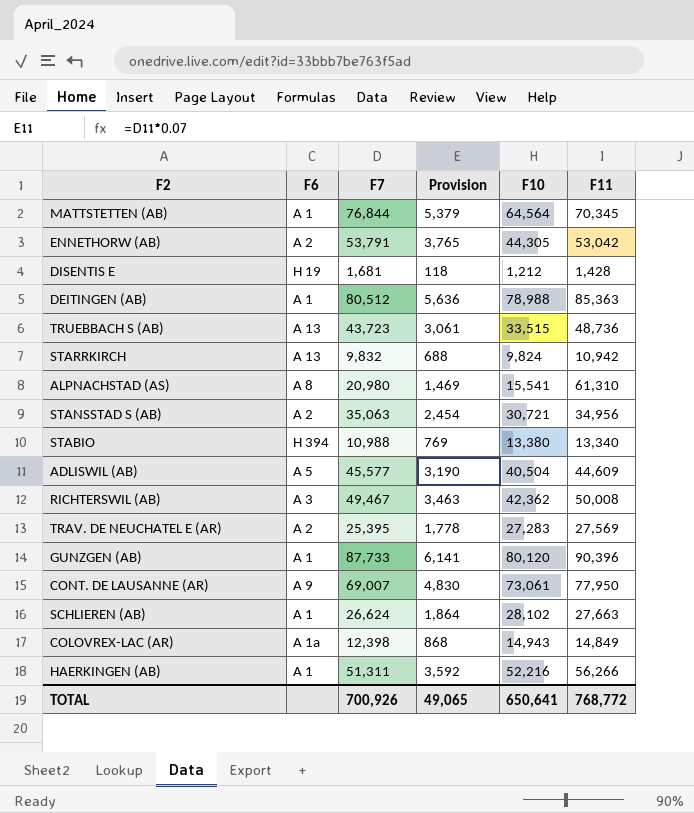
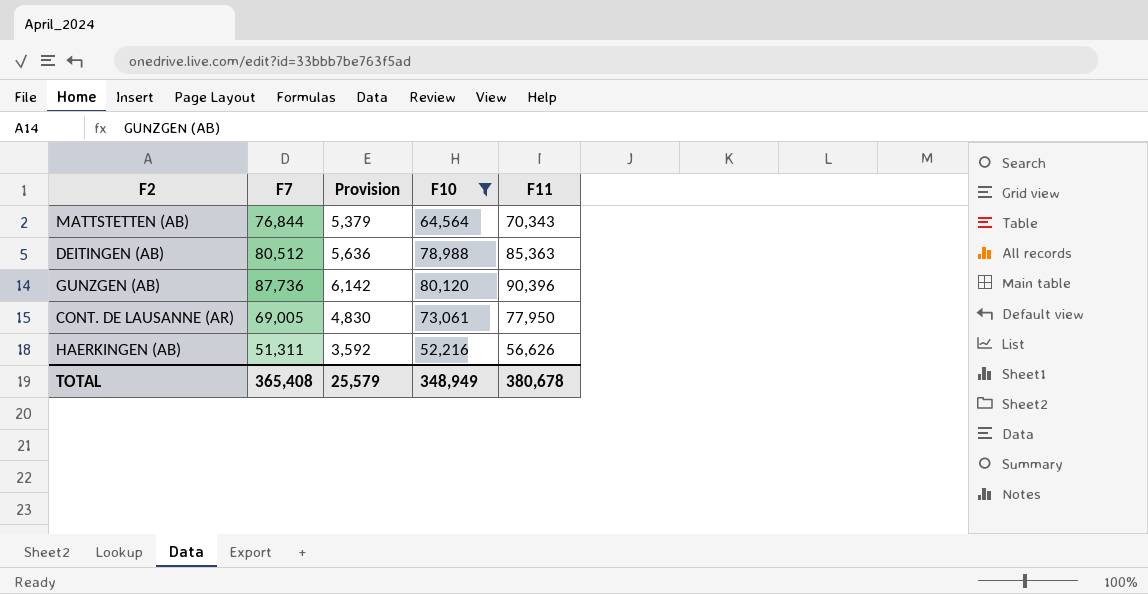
filter: none -> F10 >= 52,216
column F6 | position: 2 -> none
MATTSTETTEN (AB) | F11: 70,345 -> 70,343
GUNZGEN (AB) | F7: 87,733 -> 87,736
GUNZGEN (AB) | Provision: 6,141 -> 6,142
CONT. DE LAUSANNE (AR) | F7: 69,007 -> 69,005
HAERKINGEN (AB) | F11: 56,266 -> 56,626
TOTAL | F7: 700,926 -> 365,408
TOTAL | Provision: 49,065 -> 25,579
TOTAL | F10: 650,641 -> 348,949
TOTAL | F11: 768,772 -> 380,678

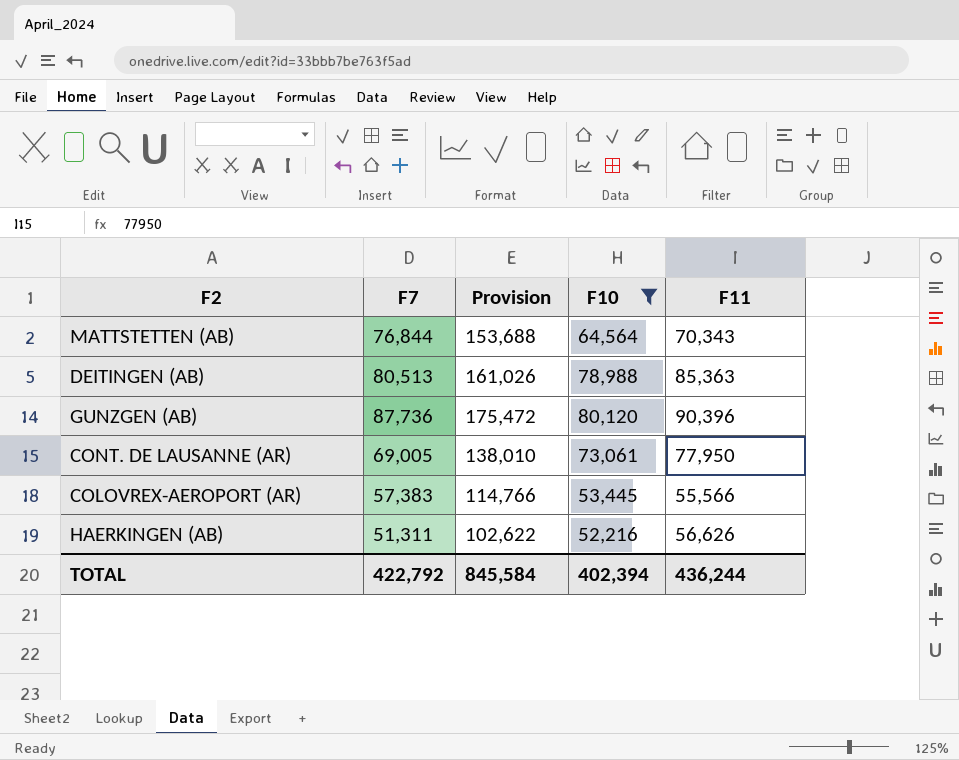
column Provision | formula: [F7] * 0.07 -> [F7] * 2
DEITINGEN (AB) | F7: 80,512 -> 80,513
row COLOVREX-AEROPORT (AR): none -> 57,383 | 114,766 | 53,445 | 55,566
TOTAL | F7: 365,408 -> 422,792
TOTAL | Provision: 25,579 -> 845,584
TOTAL | F10: 348,949 -> 402,394
TOTAL | F11: 380,678 -> 436,244

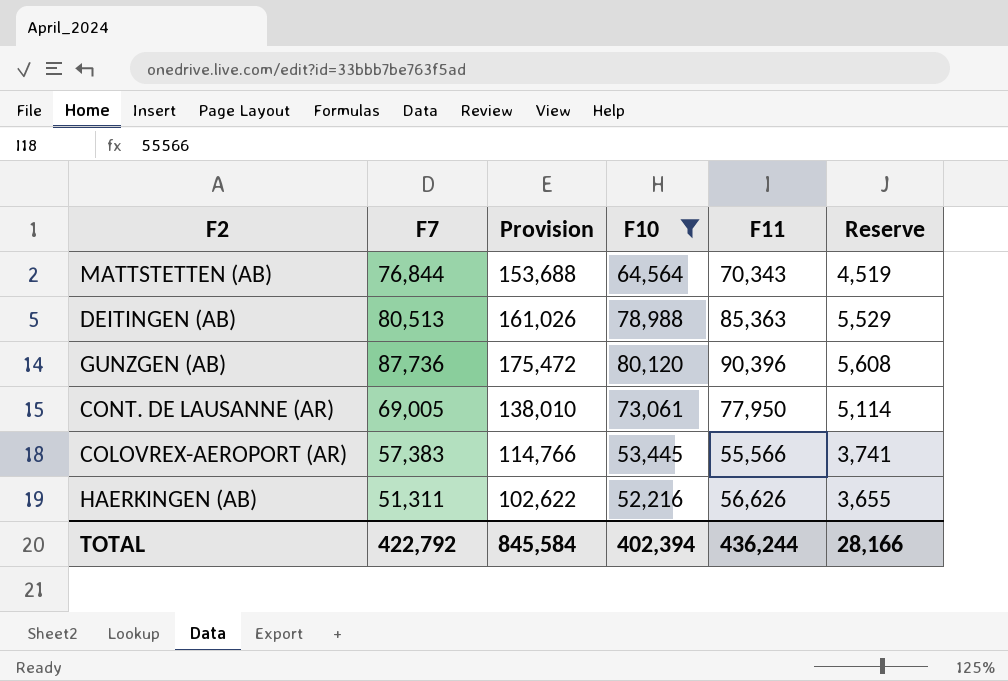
column Reserve | formula: none -> [F10] * 0.07

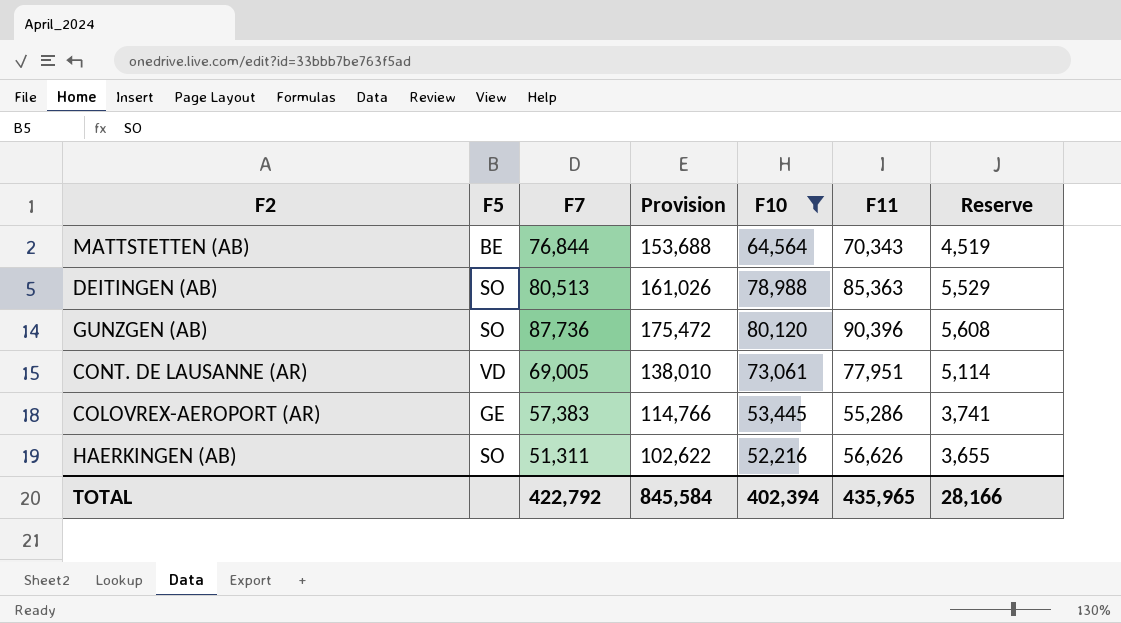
column F5 | position: none -> 2
CONT. DE LAUSANNE (AR) | F11: 77,950 -> 77,951
COLOVREX-AEROPORT (AR) | F11: 55,566 -> 55,286
TOTAL | F11: 436,244 -> 435,965

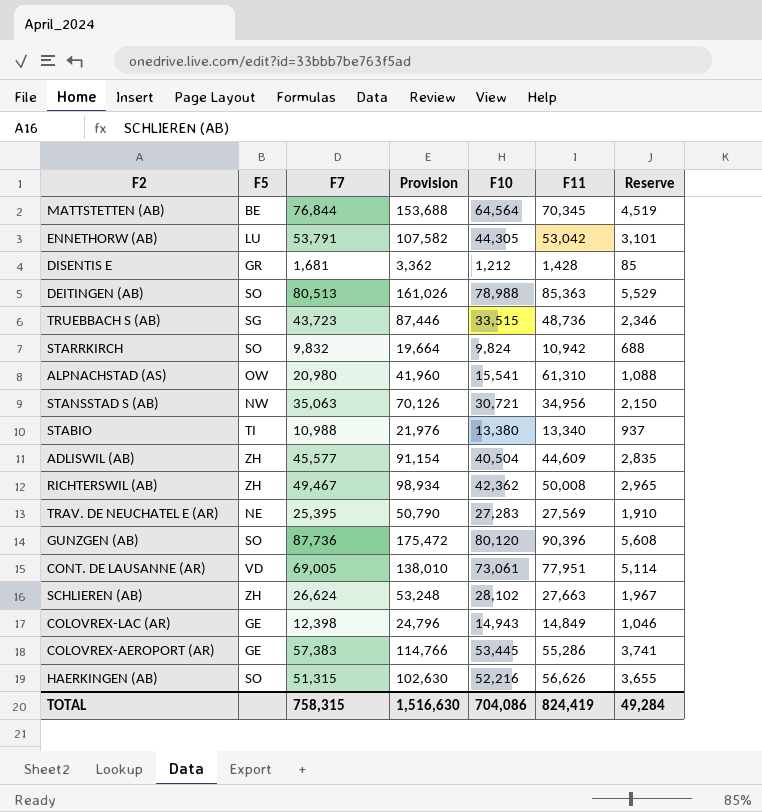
filter: F10 >= 52,216 -> none
MATTSTETTEN (AB) | F11: 70,343 -> 70,345
HAERKINGEN (AB) | F7: 51,311 -> 51,315
HAERKINGEN (AB) | Provision: 102,622 -> 102,630
TOTAL | F7: 422,792 -> 758,315
TOTAL | Provision: 845,584 -> 1,516,630
TOTAL | F10: 402,394 -> 704,086
TOTAL | F11: 435,965 -> 824,419
TOTAL | Reserve: 28,166 -> 49,284

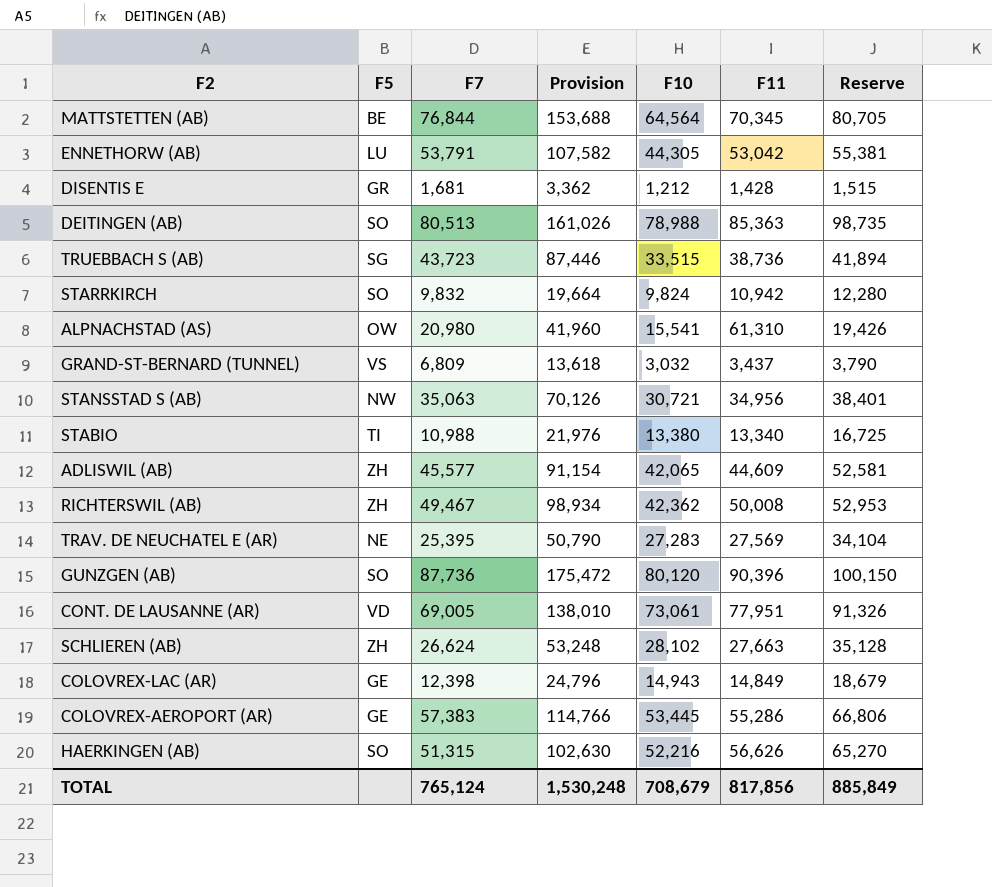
column Reserve | formula: [F10] * 0.07 -> [F10] * 1.25
TRUEBBACH S (AB) | F11: 48,736 -> 38,736
row GRAND-ST-BERNARD (TUNNEL): none -> VS | 6,809 | 13,618 | 3,032 | 3,437 | 3,790
ADLISWIL (AB) | F10: 40,504 -> 42,065
TOTAL | F7: 758,315 -> 765,124
TOTAL | Provision: 1,516,630 -> 1,530,248
TOTAL | F10: 704,086 -> 708,679
TOTAL | F11: 824,419 -> 817,856
TOTAL | Reserve: 49,284 -> 885,849

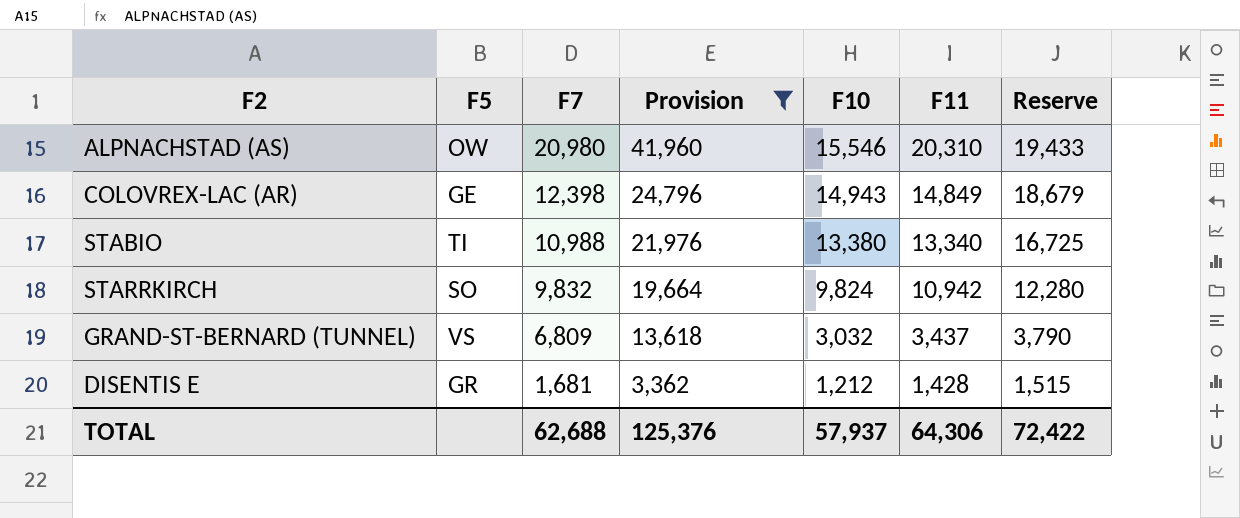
filter: none -> Provision <= 41,960
row order: none -> F7 descending
ALPNACHSTAD (AS) | F10: 15,541 -> 15,546
ALPNACHSTAD (AS) | F11: 61,310 -> 20,310
ALPNACHSTAD (AS) | Reserve: 19,426 -> 19,433
TOTAL | F7: 765,124 -> 62,688
TOTAL | Provision: 1,530,248 -> 125,376
TOTAL | F10: 708,679 -> 57,937
TOTAL | F11: 817,856 -> 64,306
TOTAL | Reserve: 885,849 -> 72,422

